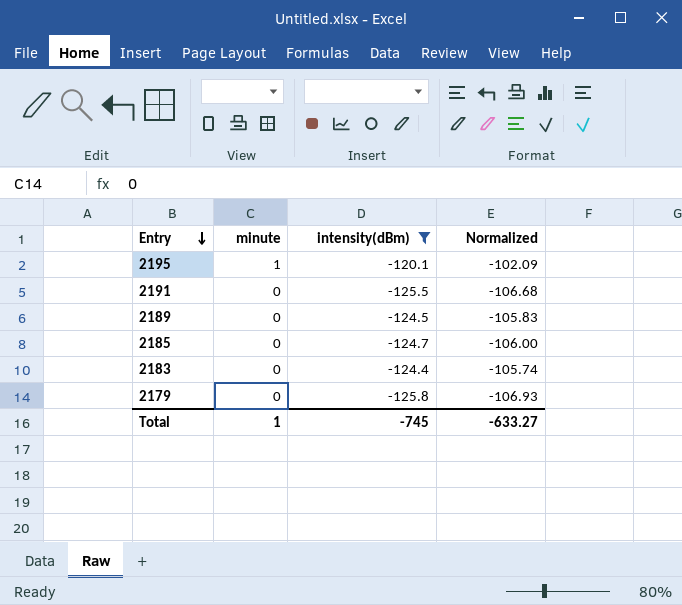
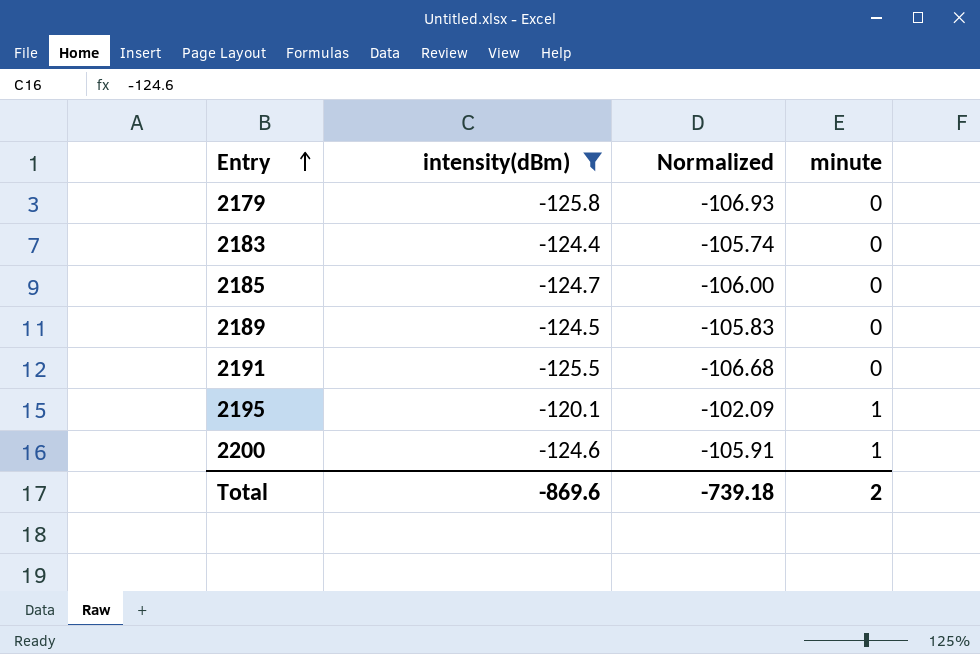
row order: Entry descending -> Entry ascending
column minute | position: 2 -> 4
row 2200: none -> -124.6 | -105.91 | 1
Total | intensity(dBm): -745 -> -869.6
Total | Normalized: -633.27 -> -739.18
Total | minute: 1 -> 2

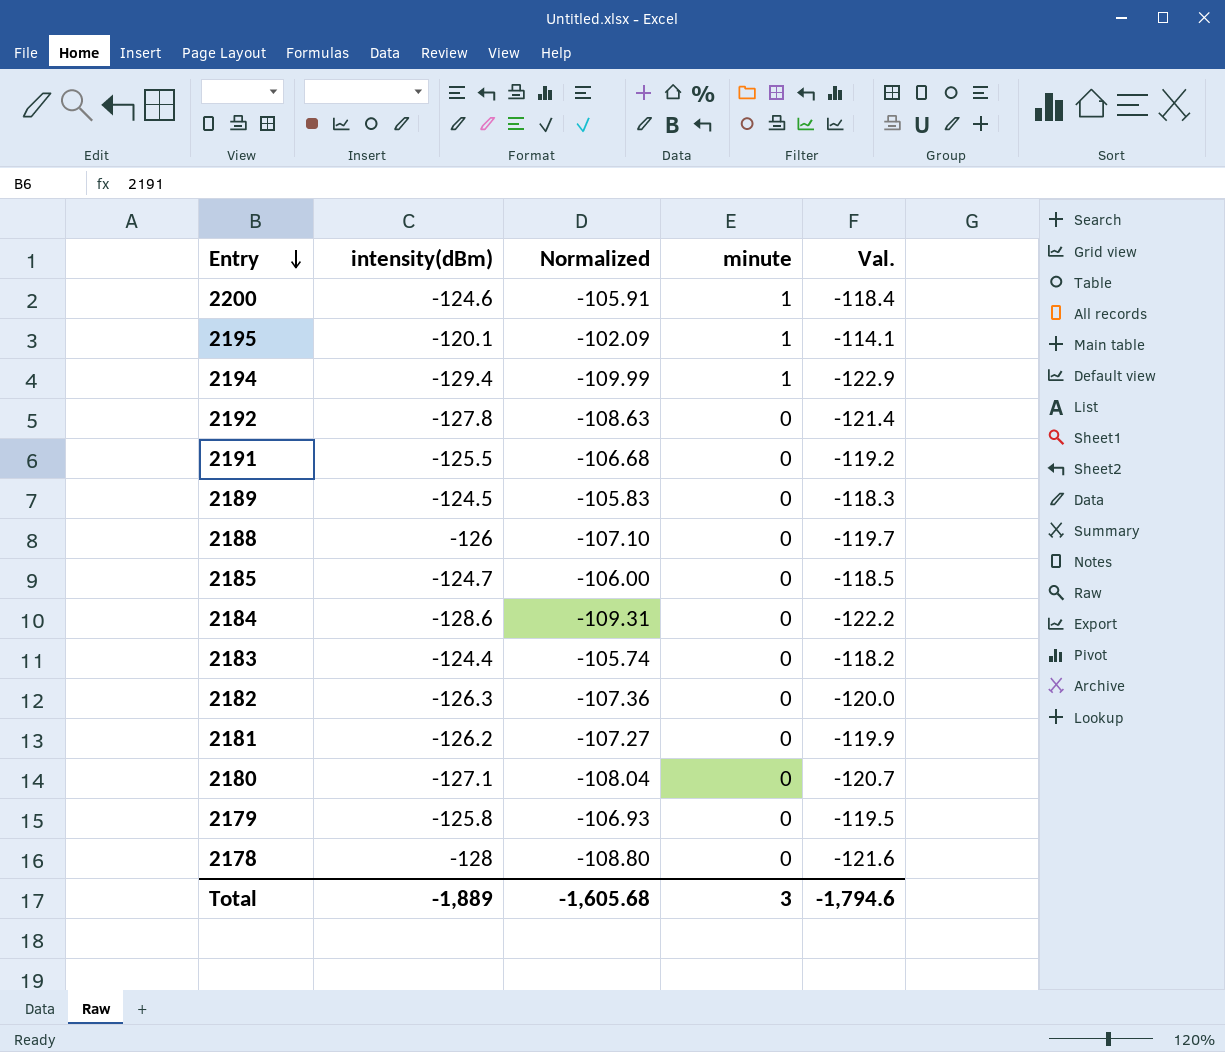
filter: intensity(dBm) >= -125.8 -> none
row order: Entry ascending -> Entry descending
column Val. | formula: none -> [intensity(dBm)] * 0.95
Total | intensity(dBm): -869.6 -> -1,889
Total | Normalized: -739.18 -> -1,605.68
Total | minute: 2 -> 3

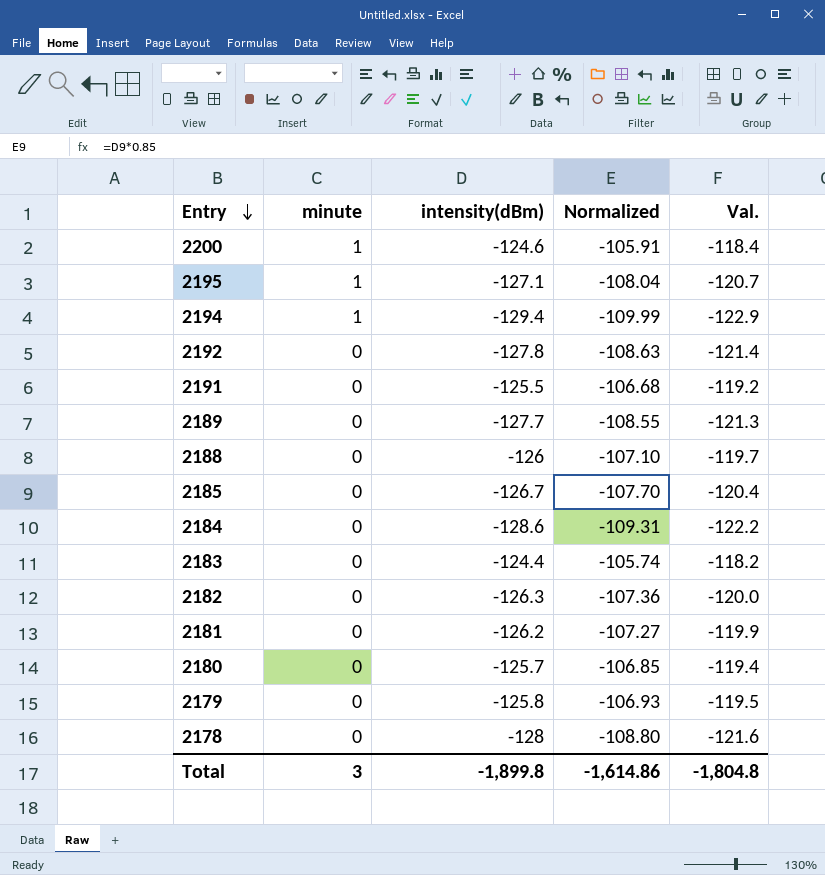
column minute | position: 4 -> 2
2195 | intensity(dBm): -120.1 -> -127.1
2195 | Normalized: -102.09 -> -108.04
2195 | Val.: -114.1 -> -120.7
2189 | intensity(dBm): -124.5 -> -127.7
2189 | Normalized: -105.83 -> -108.55
2189 | Val.: -118.3 -> -121.3
2185 | intensity(dBm): -124.7 -> -126.7
2185 | Normalized: -106.00 -> -107.70
2185 | Val.: -118.5 -> -120.4
2180 | intensity(dBm): -127.1 -> -125.7
2180 | Normalized: -108.04 -> -106.85
2180 | Val.: -120.7 -> -119.4
Total | intensity(dBm): -1,889 -> -1,899.8
Total | Normalized: -1,605.68 -> -1,614.86
Total | Val.: -1,794.6 -> -1,804.8

